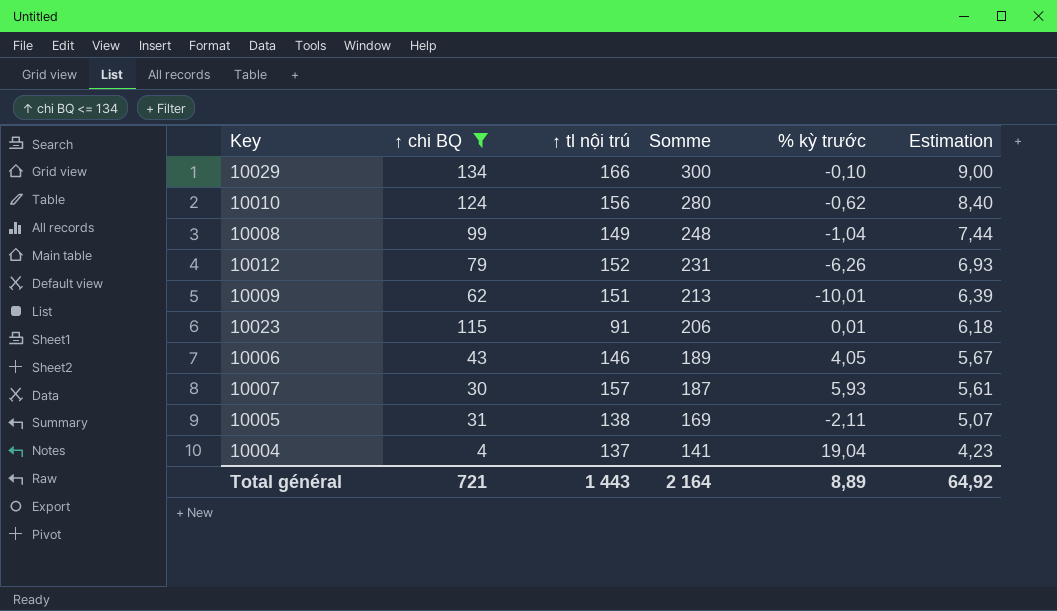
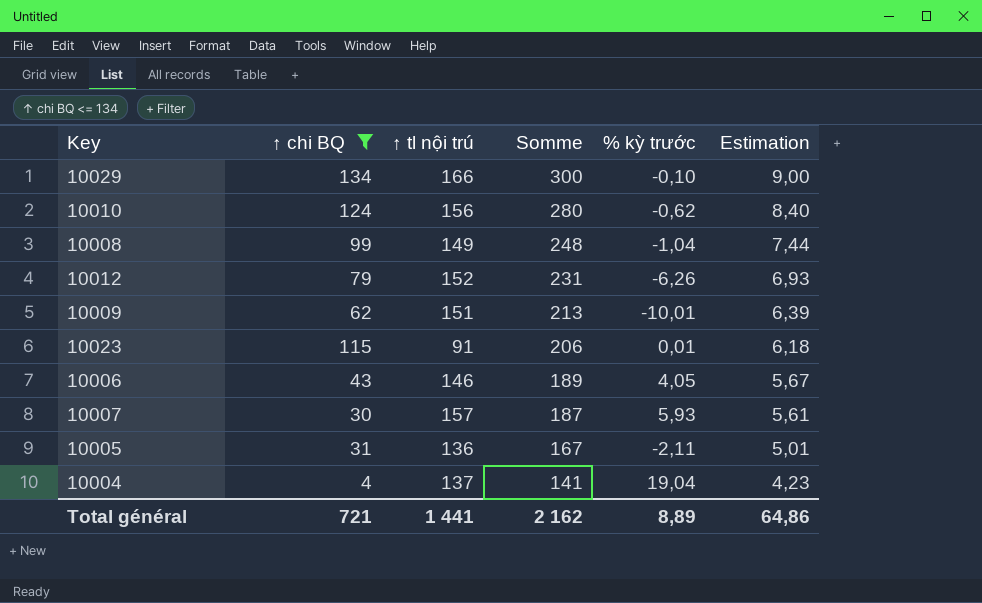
10005 | ↑ tl nội trú: 138 -> 136
10005 | Somme: 169 -> 167
10005 | Estimation: 5,07 -> 5,01
Total général | ↑ tl nội trú: 1 443 -> 1 441
Total général | Somme: 2 164 -> 2 162
Total général | Estimation: 64,92 -> 64,86

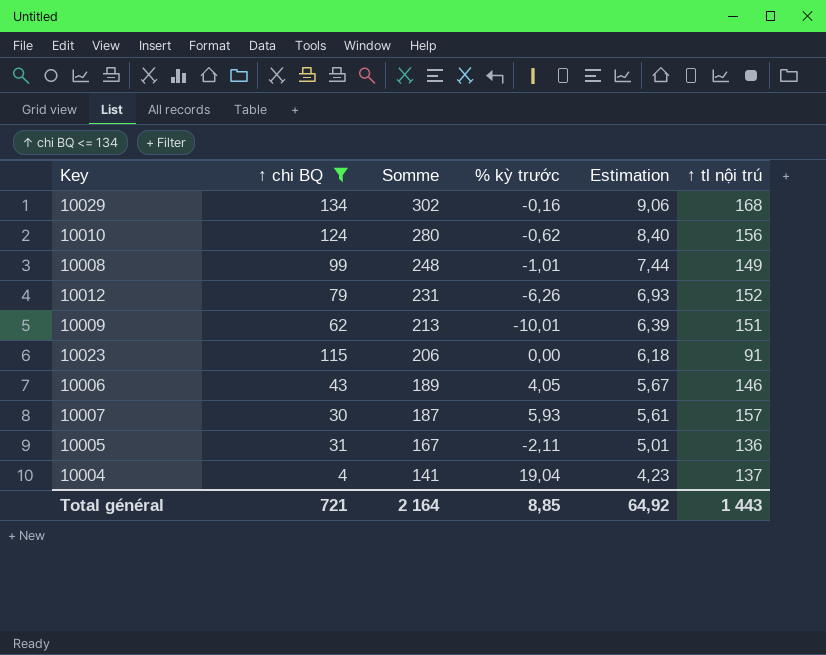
column ↑ tl nội trú | position: 3 -> 6
10029 | Somme: 300 -> 302
10029 | % kỳ trước: -0,10 -> -0,16
10029 | Estimation: 9,00 -> 9,06
10029 | ↑ tl nội trú: 166 -> 168
10008 | % kỳ trước: -1,04 -> -1,01
10023 | % kỳ trước: 0,01 -> 0,00
Total général | Somme: 2 162 -> 2 164
Total général | % kỳ trước: 8,89 -> 8,85
Total général | Estimation: 64,86 -> 64,92
Total général | ↑ tl nội trú: 1 441 -> 1 443

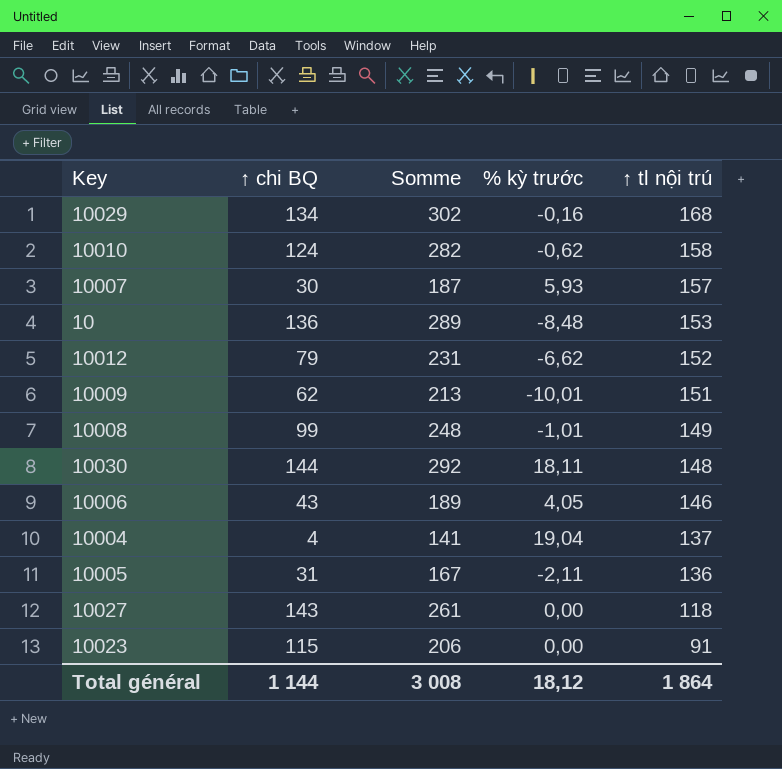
filter: ↑ chi BQ <= 134 -> none
row order: Somme descending -> ↑ tl nội trú descending
column Estimation | formula: [Somme] * 0,03 -> none
10010 | Somme: 280 -> 282
10010 | ↑ tl nội trú: 156 -> 158
10012 | % kỳ trước: -6,26 -> -6,62
Total général | ↑ chi BQ: 721 -> 1 144
Total général | Somme: 2 164 -> 3 008
Total général | % kỳ trước: 8,85 -> 18,12
Total général | ↑ tl nội trú: 1 443 -> 1 864

